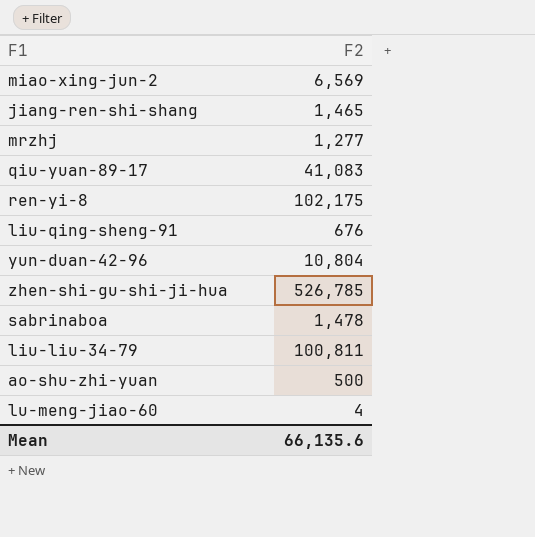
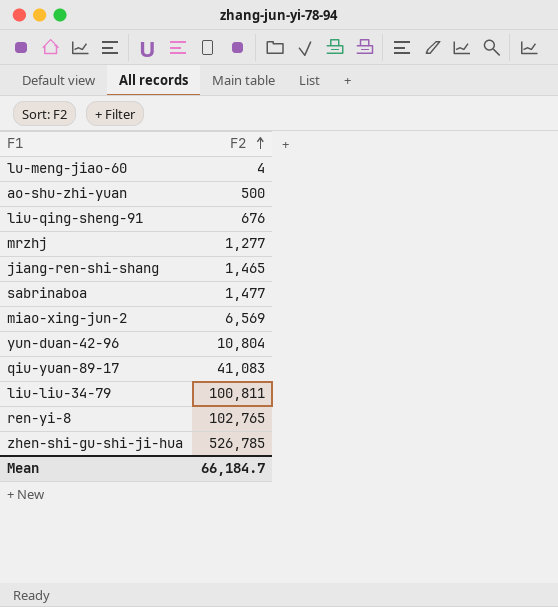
row order: none -> F2 ascending
sabrinaboa | F2: 1,478 -> 1,477
ren-yi-8 | F2: 102,175 -> 102,765
Mean | F2: 66,135.6 -> 66,184.7

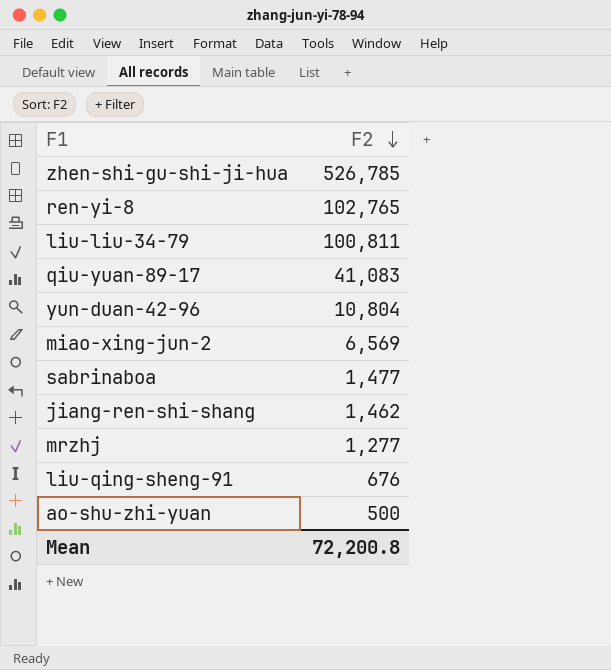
row order: F2 ascending -> F2 descending
row lu-meng-jiao-60: 4 -> none
jiang-ren-shi-shang | F2: 1,465 -> 1,462
Mean | F2: 66,184.7 -> 72,200.8

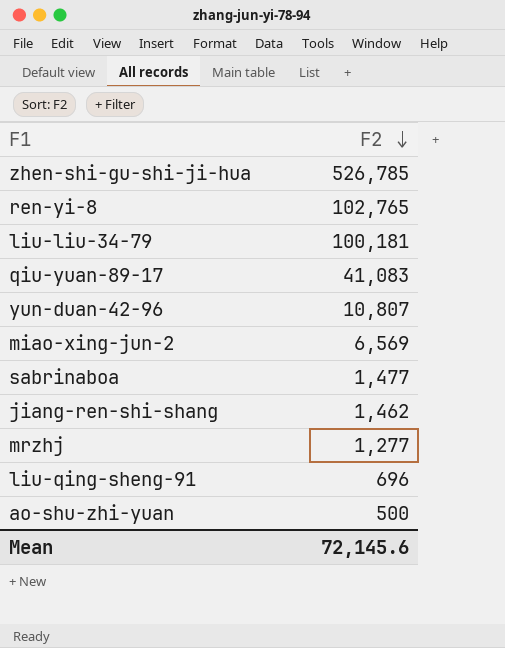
liu-liu-34-79 | F2: 100,811 -> 100,181
yun-duan-42-96 | F2: 10,804 -> 10,807
liu-qing-sheng-91 | F2: 676 -> 696
Mean | F2: 72,200.8 -> 72,145.6

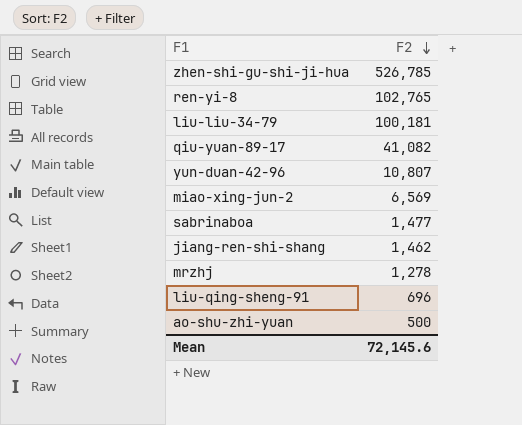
qiu-yuan-89-17 | F2: 41,083 -> 41,082
mrzhj | F2: 1,277 -> 1,278

